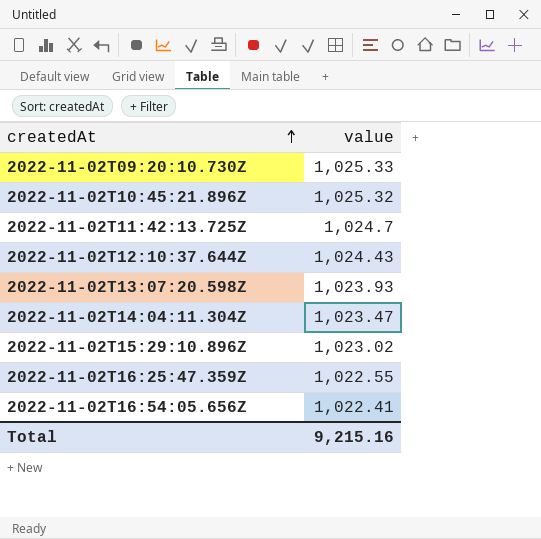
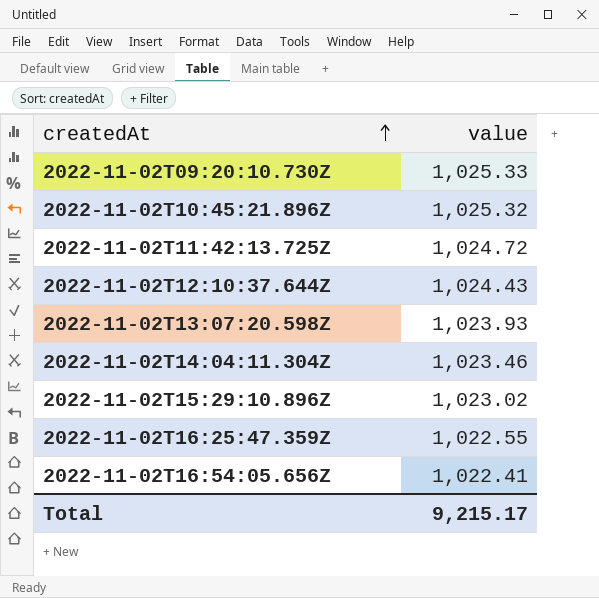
2022-11-02T11:42:13.725Z | value: 1,024.7 -> 1,024.72
2022-11-02T14:04:11.304Z | value: 1,023.47 -> 1,023.46
Total | value: 9,215.16 -> 9,215.17

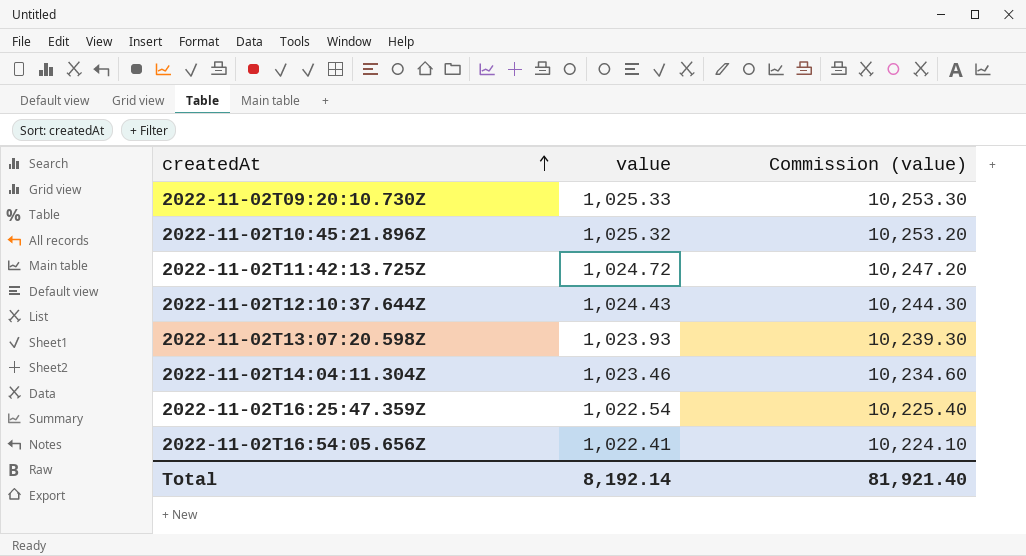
column Commission (value) | formula: none -> [value] * 10
row 2022-11-02T15:29:10.896Z: 1,023.02 -> none
2022-11-02T16:25:47.359Z | value: 1,022.55 -> 1,022.54
Total | value: 9,215.17 -> 8,192.14

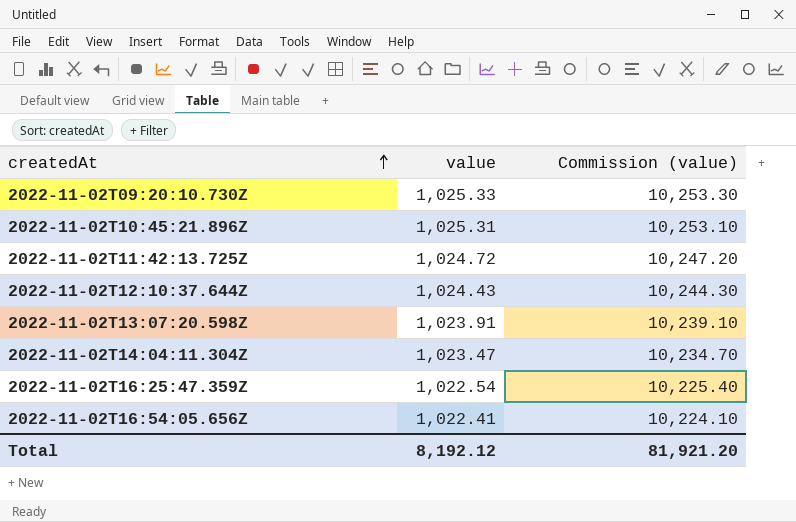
2022-11-02T10:45:21.896Z | value: 1,025.32 -> 1,025.31
2022-11-02T10:45:21.896Z | Commission (value): 10,253.20 -> 10,253.10
2022-11-02T13:07:20.598Z | value: 1,023.93 -> 1,023.91
2022-11-02T13:07:20.598Z | Commission (value): 10,239.30 -> 10,239.10
2022-11-02T14:04:11.304Z | value: 1,023.46 -> 1,023.47
2022-11-02T14:04:11.304Z | Commission (value): 10,234.60 -> 10,234.70
Total | value: 8,192.14 -> 8,192.12
Total | Commission (value): 81,921.40 -> 81,921.20

